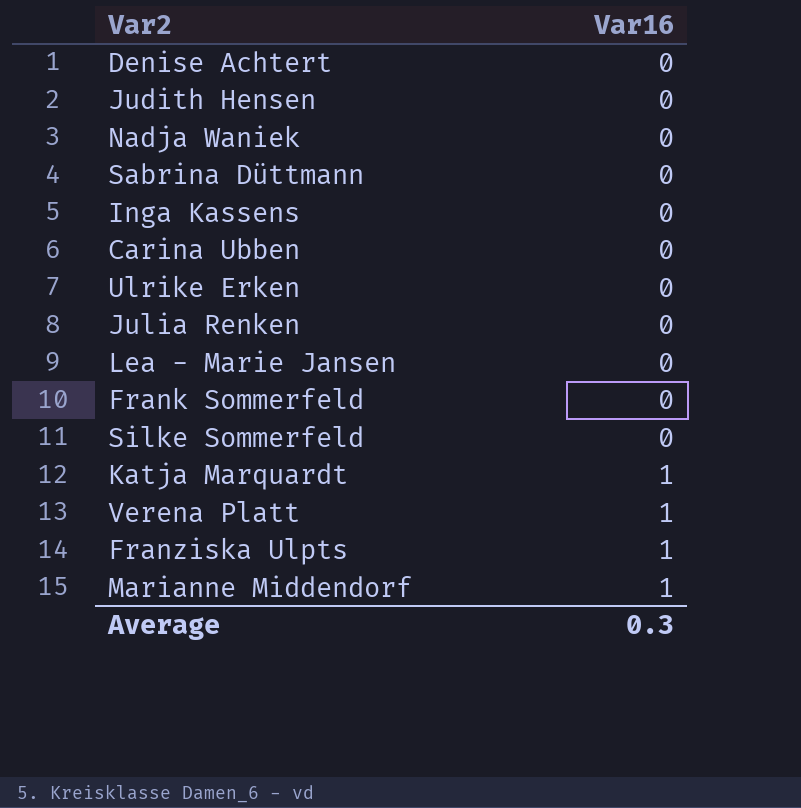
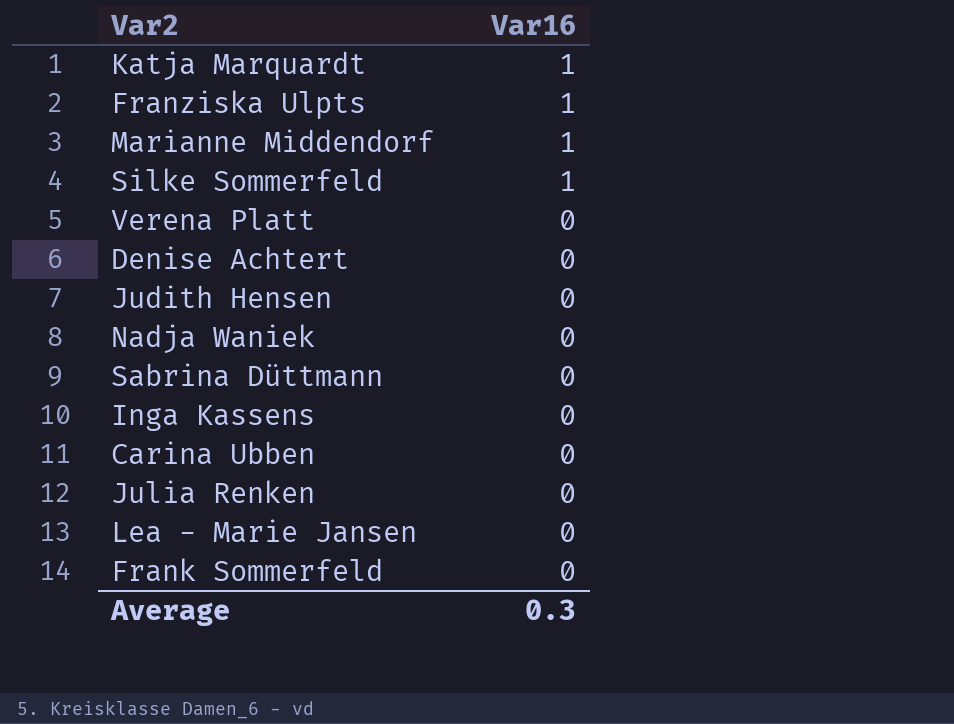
row order: Var16 ascending -> Var16 descending
row Ulrike Erken: 0 -> none
Silke Sommerfeld | Var16: 0 -> 1
Verena Platt | Var16: 1 -> 0

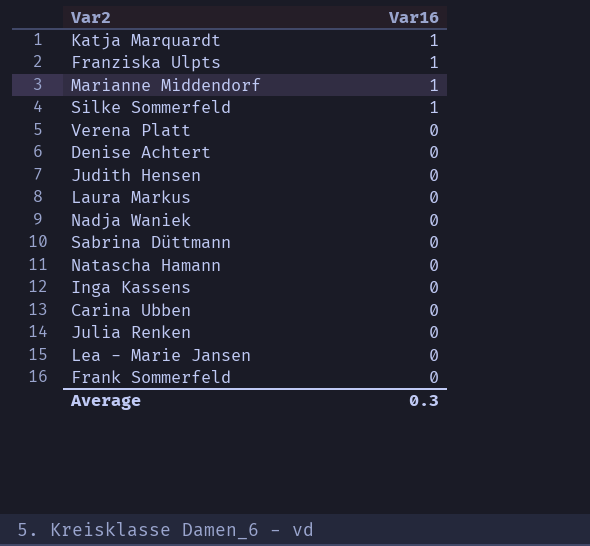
row Laura Markus: none -> 0
row Natascha Hamann: none -> 0

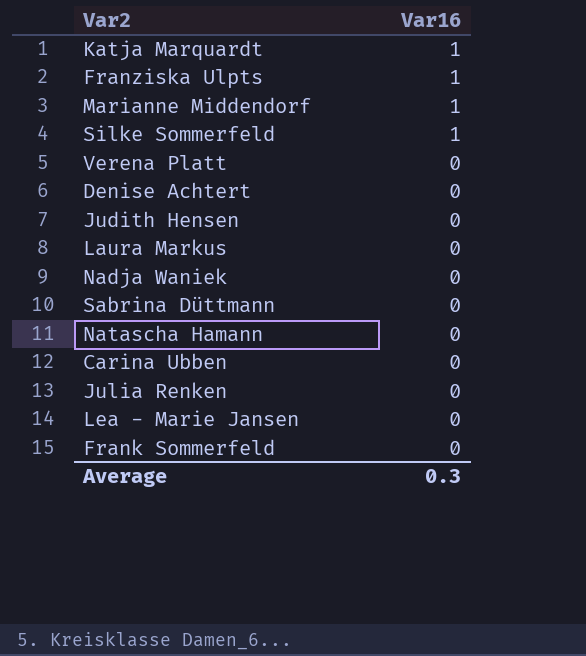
row Inga Kassens: 0 -> none

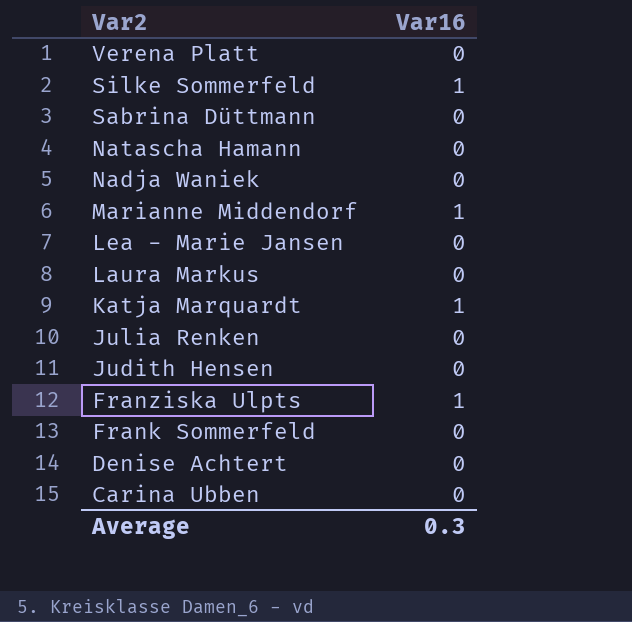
row order: Var16 descending -> Var2 descending

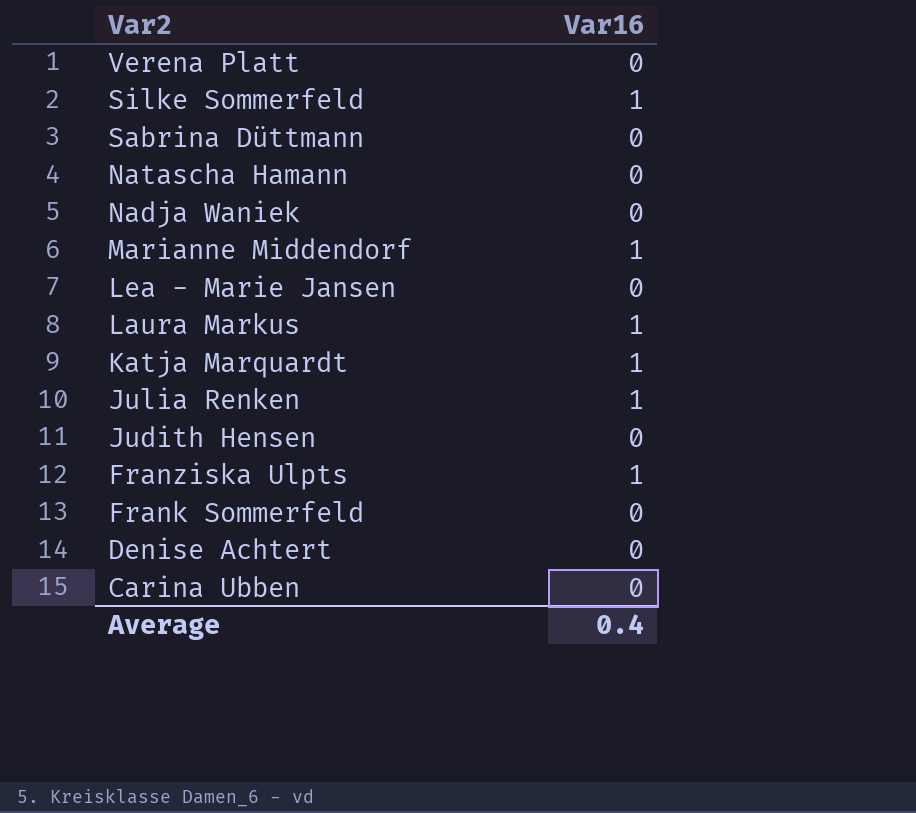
Laura Markus | Var16: 0 -> 1
Julia Renken | Var16: 0 -> 1
Average | Var16: 0.3 -> 0.4

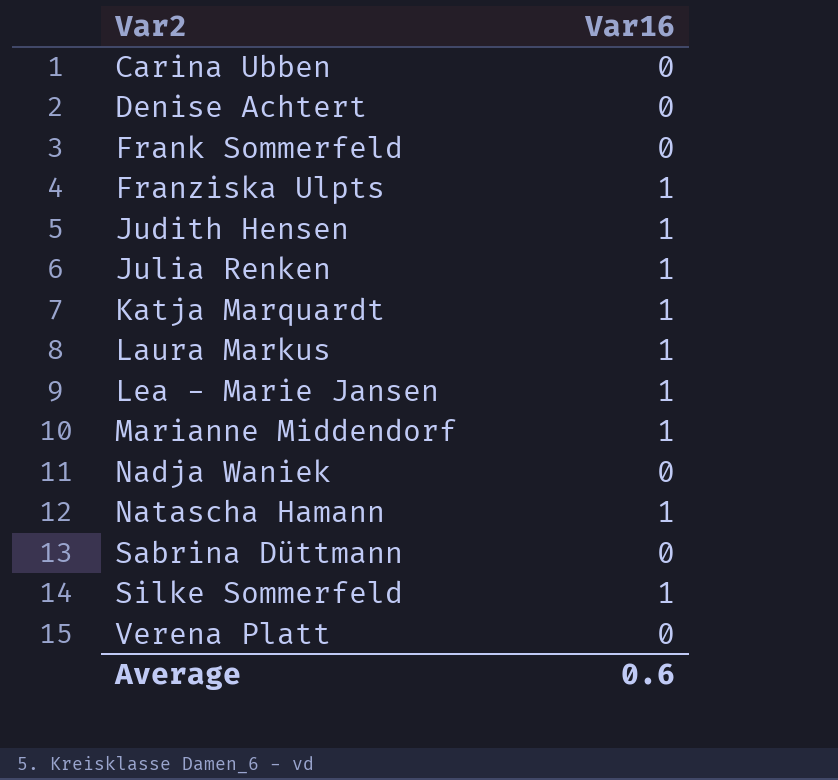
row order: Var2 descending -> Var2 ascending
Judith Hensen | Var16: 0 -> 1
Lea - Marie Jansen | Var16: 0 -> 1
Natascha Hamann | Var16: 0 -> 1
Average | Var16: 0.4 -> 0.6

